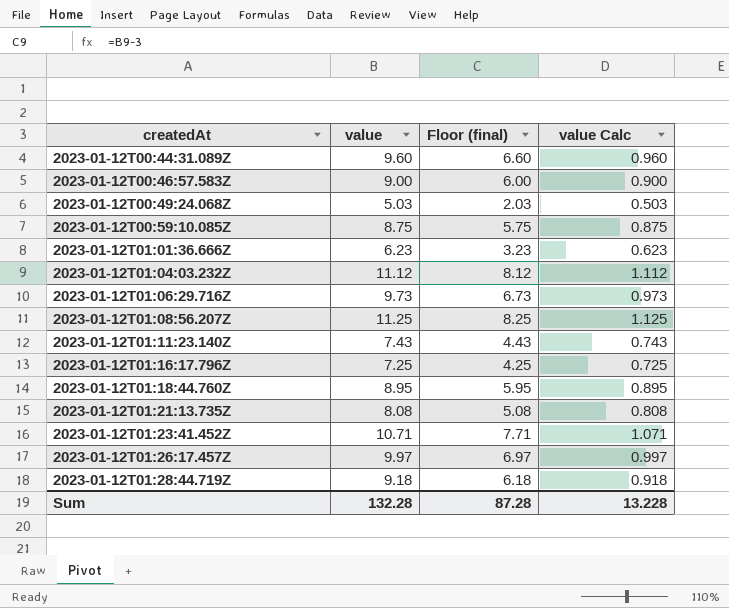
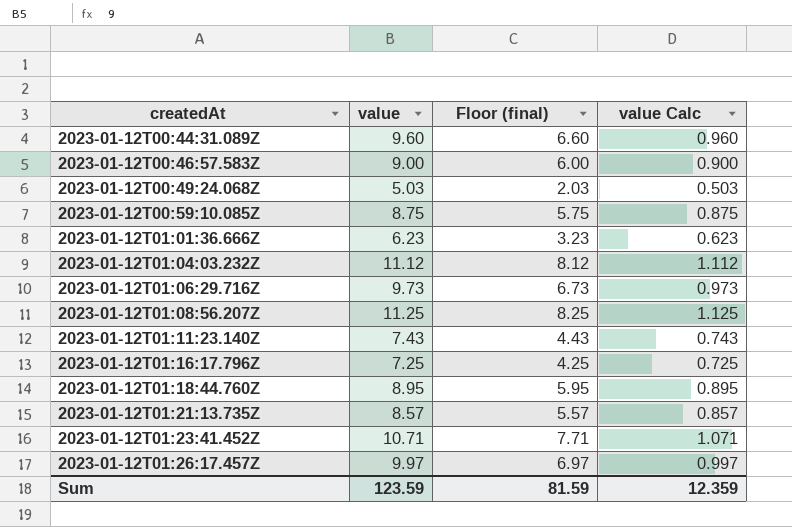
row 2023-01-12T01:28:44.719Z: 9.18 | 6.18 | 0.918 -> none
2023-01-12T01:21:13.735Z | value: 8.08 -> 8.57
2023-01-12T01:21:13.735Z | Floor (final): 5.08 -> 5.57
2023-01-12T01:21:13.735Z | value Calc: 0.808 -> 0.857
Sum | value: 132.28 -> 123.59
Sum | Floor (final): 87.28 -> 81.59
Sum | value Calc: 13.228 -> 12.359

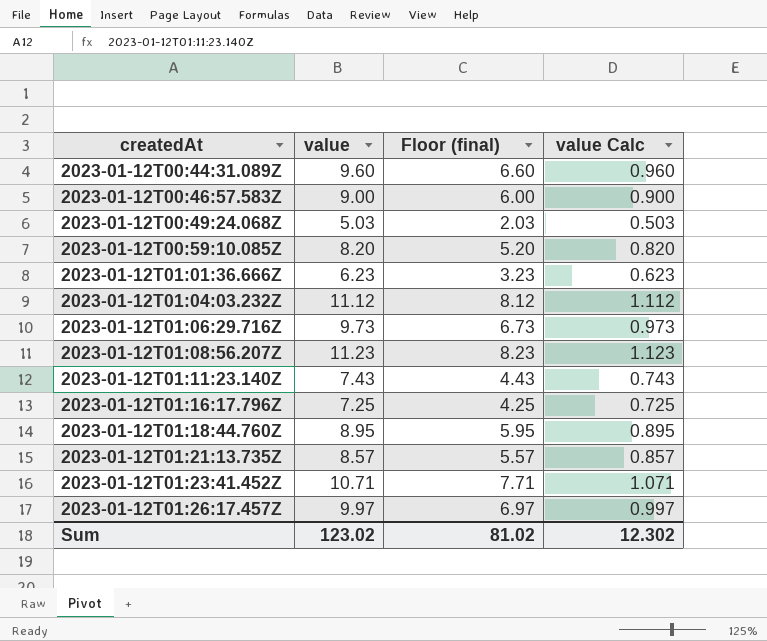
2023-01-12T00:59:10.085Z | value: 8.75 -> 8.20
2023-01-12T00:59:10.085Z | Floor (final): 5.75 -> 5.20
2023-01-12T00:59:10.085Z | value Calc: 0.875 -> 0.820
2023-01-12T01:08:56.207Z | value: 11.25 -> 11.23
2023-01-12T01:08:56.207Z | Floor (final): 8.25 -> 8.23
2023-01-12T01:08:56.207Z | value Calc: 1.125 -> 1.123
Sum | value: 123.59 -> 123.02
Sum | Floor (final): 81.59 -> 81.02
Sum | value Calc: 12.359 -> 12.302

